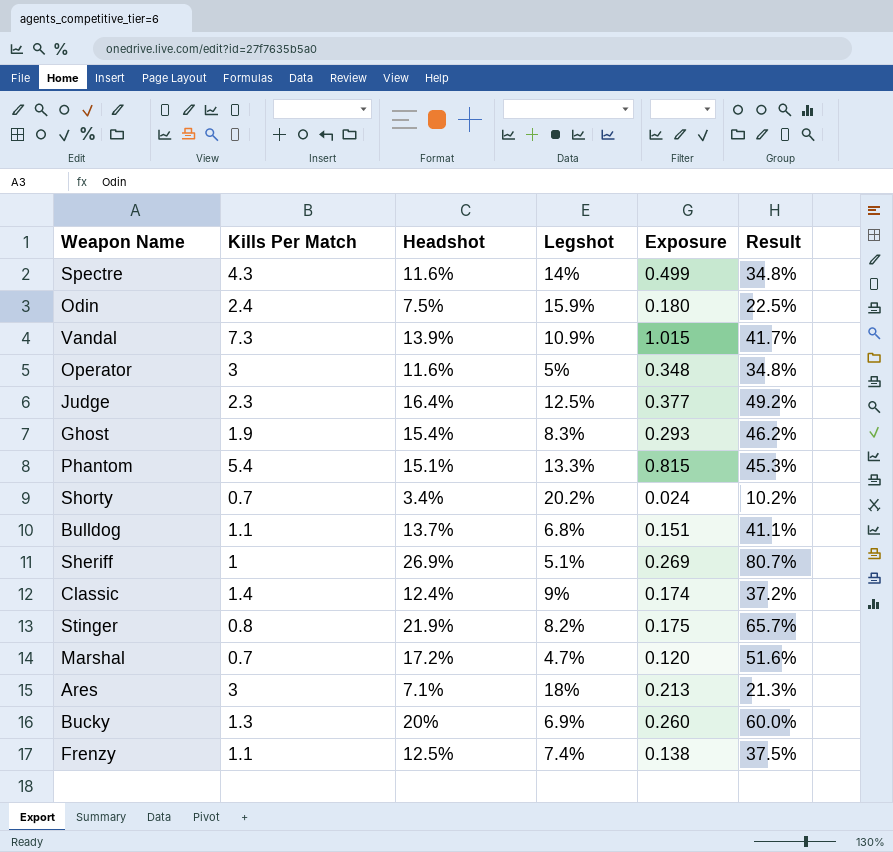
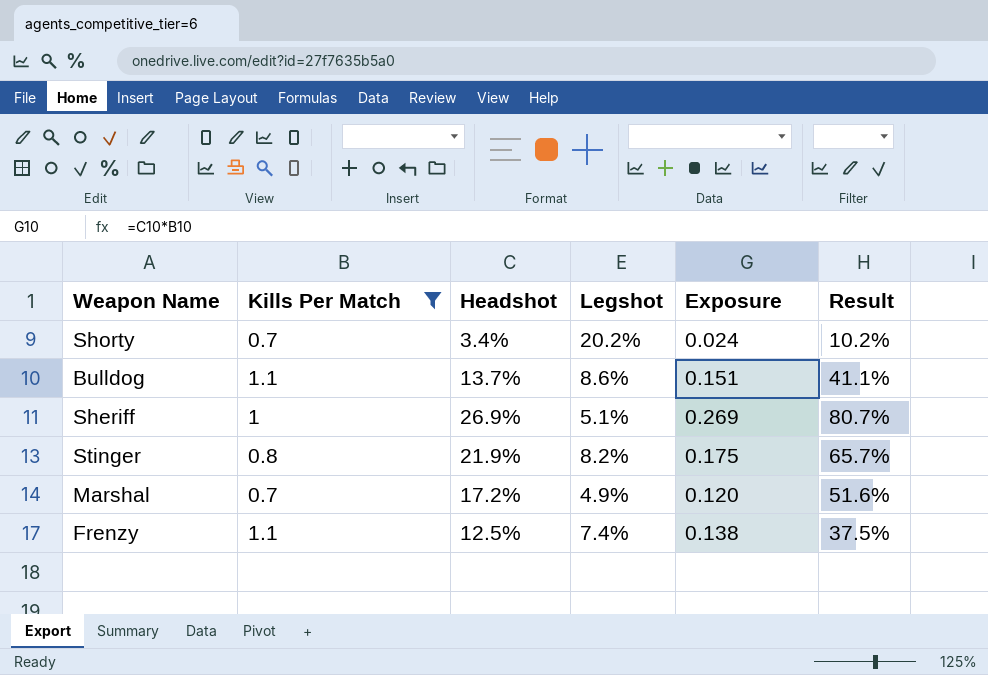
filter: none -> Kills Per Match <= 1.1
Bulldog | Legshot: 6.8% -> 8.6%
Marshal | Legshot: 4.7% -> 4.9%

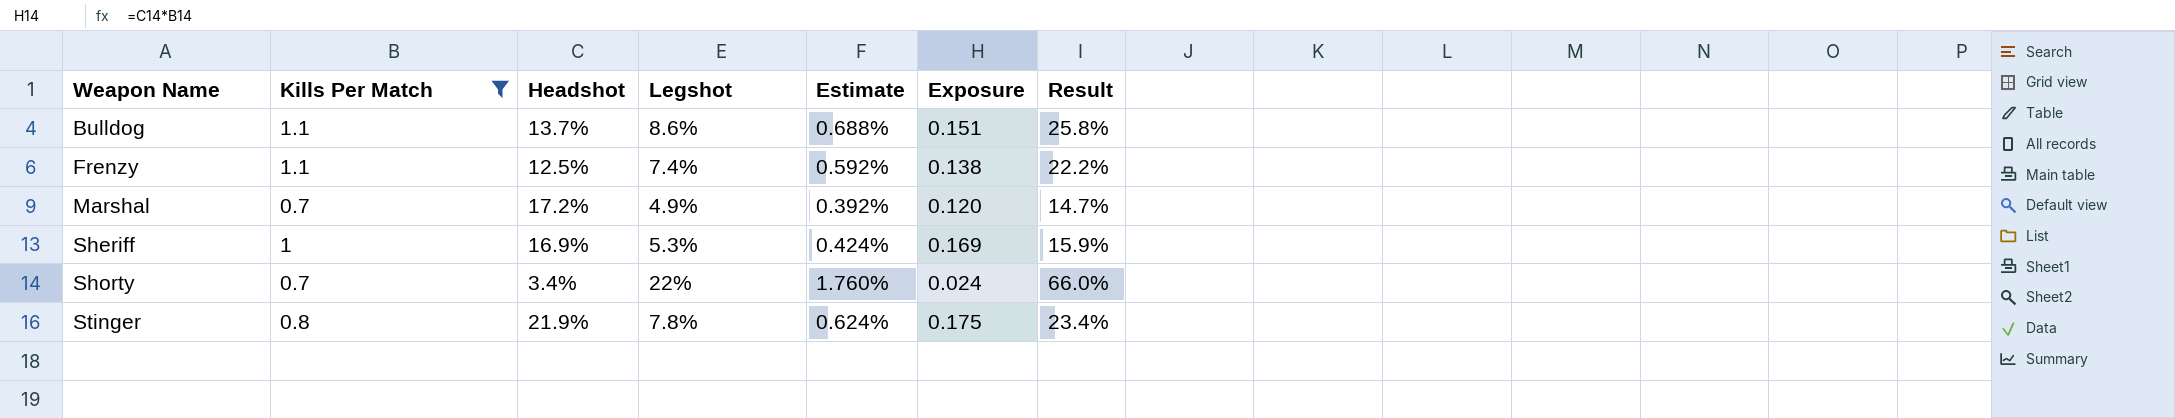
row order: none -> Weapon Name ascending
column Estimate | formula: none -> [Legshot] * 0.08
column Result | formula: [Headshot] * 3 -> [Legshot] * 3
Sheriff | Headshot: 26.9% -> 16.9%
Sheriff | Legshot: 5.1% -> 5.3%
Sheriff | Exposure: 0.269 -> 0.169
Shorty | Legshot: 20.2% -> 22%
Stinger | Legshot: 8.2% -> 7.8%

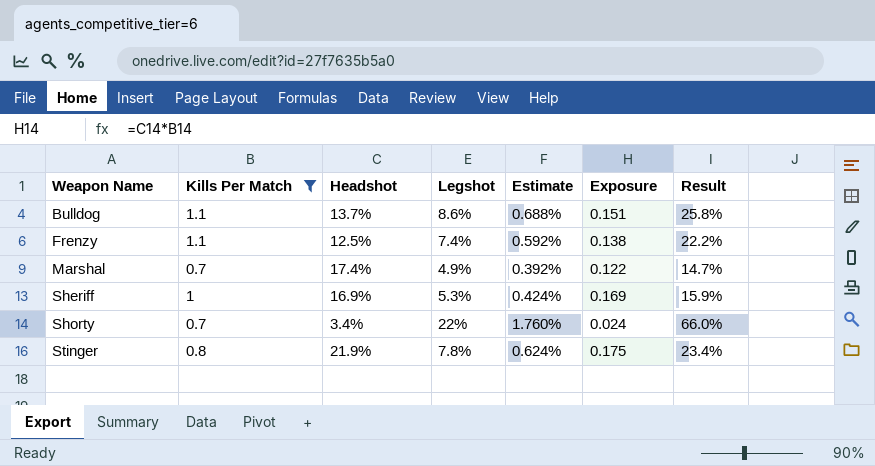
Marshal | Headshot: 17.2% -> 17.4%
Marshal | Exposure: 0.120 -> 0.122

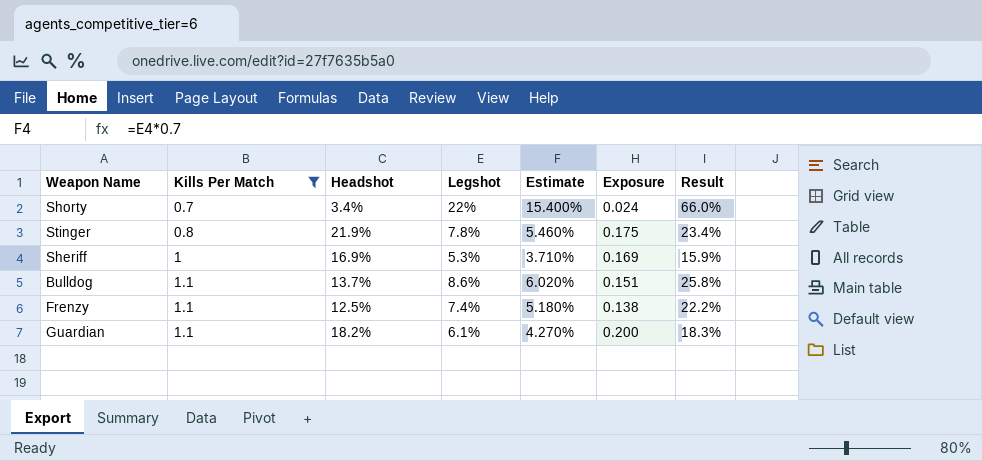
row order: Weapon Name ascending -> Kills Per Match ascending
column Estimate | formula: [Legshot] * 0.08 -> [Legshot] * 0.7
row Marshal: 0.7 | 17.4% | 4.9% | 0.392% | 0.122 | 14.7% -> none
row Guardian: none -> 1.1 | 18.2% | 6.1% | 4.270% | 0.200 | 18.3%

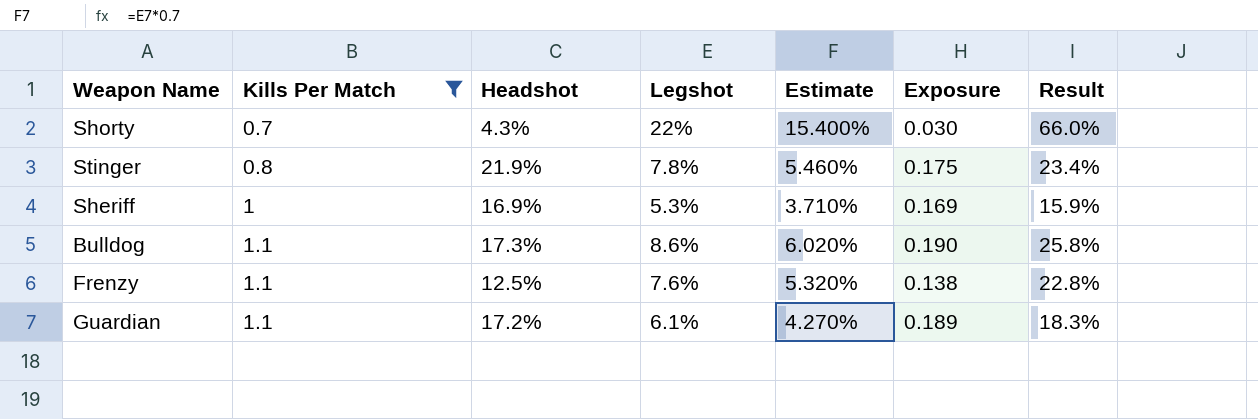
Shorty | Headshot: 3.4% -> 4.3%
Shorty | Exposure: 0.024 -> 0.030
Bulldog | Headshot: 13.7% -> 17.3%
Bulldog | Exposure: 0.151 -> 0.190
Frenzy | Legshot: 7.4% -> 7.6%
Frenzy | Estimate: 5.180% -> 5.320%
Frenzy | Result: 22.2% -> 22.8%
Guardian | Headshot: 18.2% -> 17.2%
Guardian | Exposure: 0.200 -> 0.189

